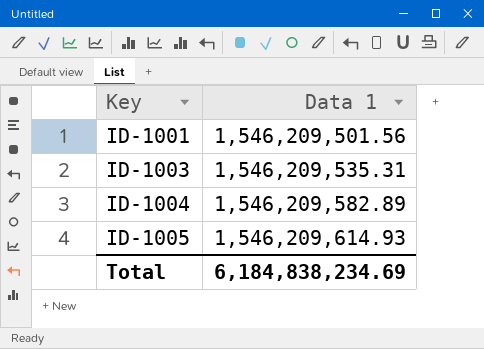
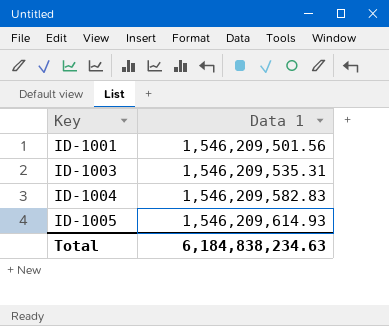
ID-1004 | Data 1: 1,546,209,582.89 -> 1,546,209,582.83
Total | Data 1: 6,184,838,234.69 -> 6,184,838,234.63

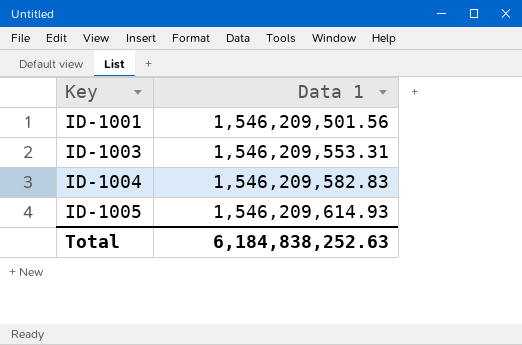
ID-1003 | Data 1: 1,546,209,535.31 -> 1,546,209,553.31
Total | Data 1: 6,184,838,234.63 -> 6,184,838,252.63

